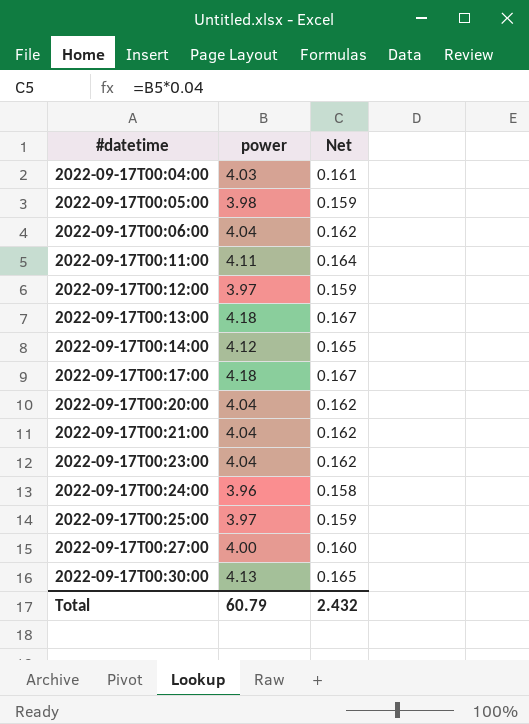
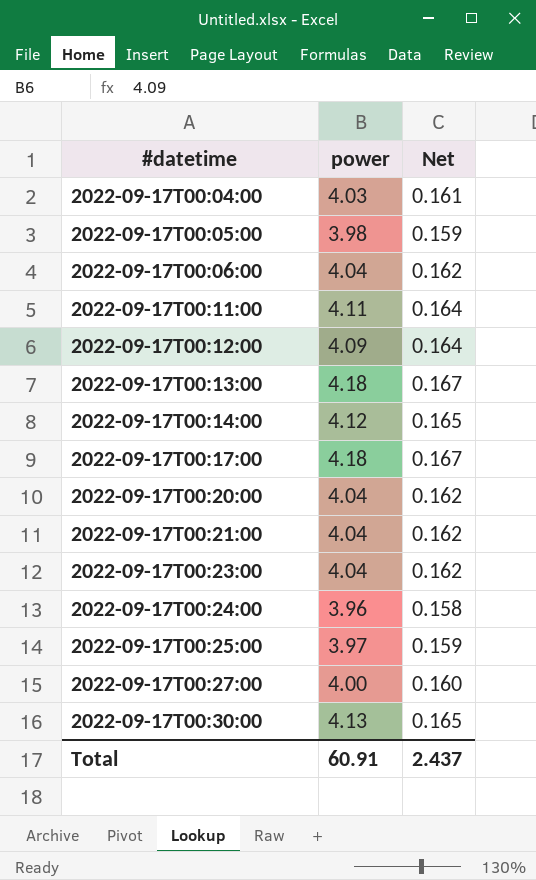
2022-09-17T00:12:00 | power: 3.97 -> 4.09
2022-09-17T00:12:00 | Net: 0.159 -> 0.164
Total | power: 60.79 -> 60.91
Total | Net: 2.432 -> 2.437

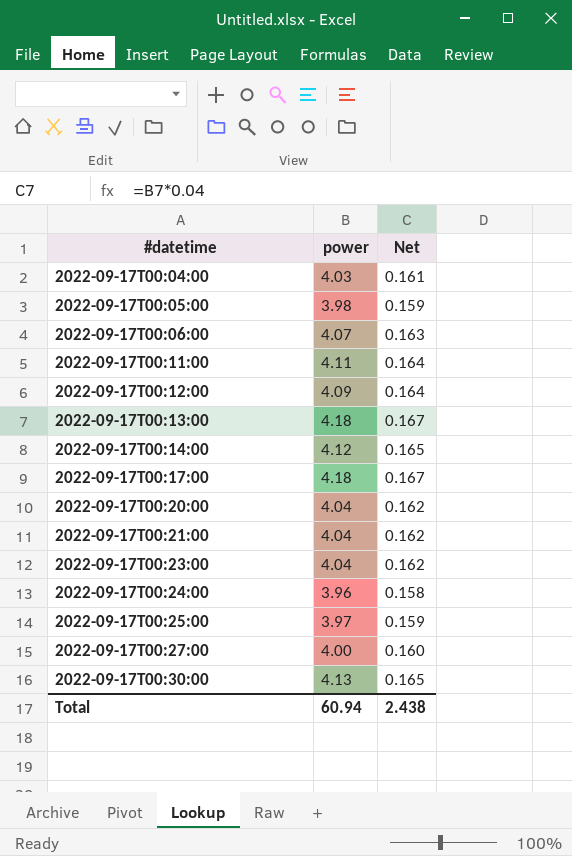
2022-09-17T00:06:00 | power: 4.04 -> 4.07
2022-09-17T00:06:00 | Net: 0.162 -> 0.163
Total | power: 60.91 -> 60.94
Total | Net: 2.437 -> 2.438

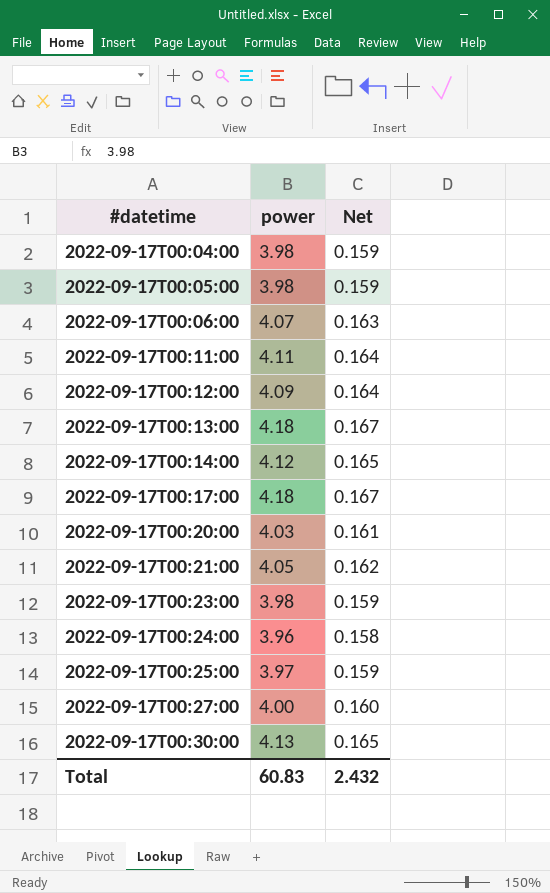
2022-09-17T00:04:00 | power: 4.03 -> 3.98
2022-09-17T00:04:00 | Net: 0.161 -> 0.159
2022-09-17T00:20:00 | power: 4.04 -> 4.03
2022-09-17T00:20:00 | Net: 0.162 -> 0.161
2022-09-17T00:21:00 | power: 4.04 -> 4.05
2022-09-17T00:23:00 | power: 4.04 -> 3.98
2022-09-17T00:23:00 | Net: 0.162 -> 0.159
Total | power: 60.94 -> 60.83
Total | Net: 2.438 -> 2.432

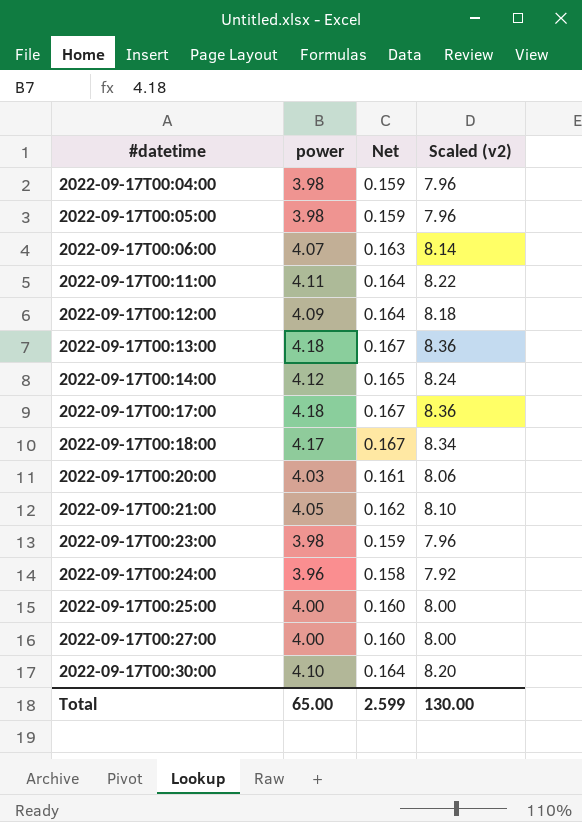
column Scaled (v2) | formula: none -> [power] * 2
row 2022-09-17T00:18:00: none -> 4.17 | 0.167 | 8.34
2022-09-17T00:25:00 | power: 3.97 -> 4.00
2022-09-17T00:25:00 | Net: 0.159 -> 0.160
2022-09-17T00:30:00 | power: 4.13 -> 4.10
2022-09-17T00:30:00 | Net: 0.165 -> 0.164
Total | power: 60.83 -> 65.00
Total | Net: 2.432 -> 2.599

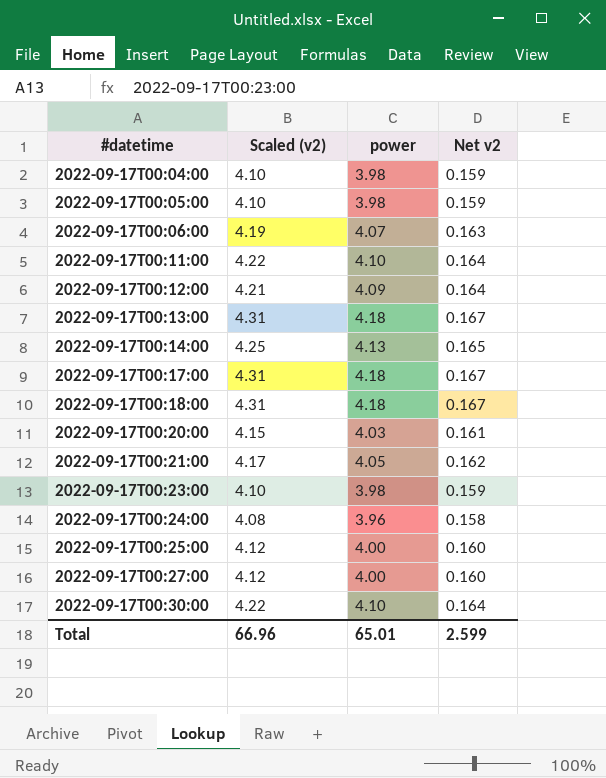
column Scaled (v2) | formula: [power] * 2 -> [power] * 1.03
column Scaled (v2) | position: 4 -> 2
column name: Net -> Net v2
2022-09-17T00:11:00 | power: 4.11 -> 4.10
2022-09-17T00:14:00 | power: 4.12 -> 4.13
2022-09-17T00:18:00 | power: 4.17 -> 4.18
Total | Scaled (v2): 130.00 -> 66.96
Total | power: 65.00 -> 65.01

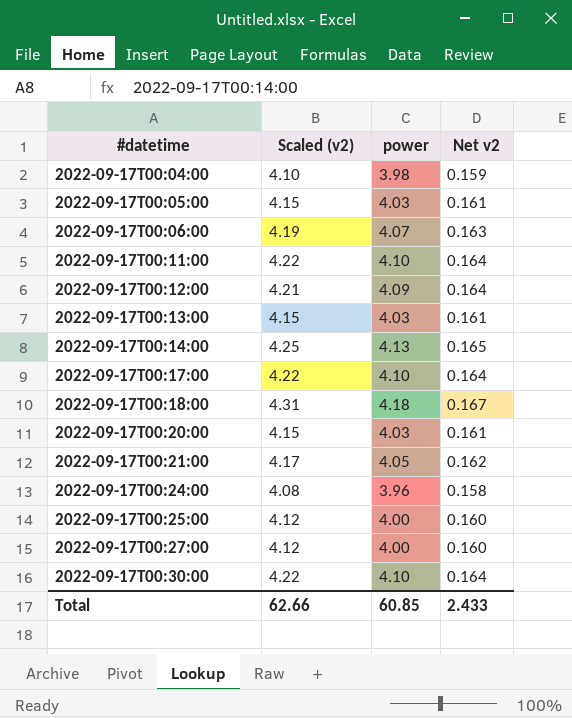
row 2022-09-17T00:23:00: 4.10 | 3.98 | 0.159 -> none
2022-09-17T00:05:00 | Scaled (v2): 4.10 -> 4.15
2022-09-17T00:05:00 | power: 3.98 -> 4.03
2022-09-17T00:05:00 | Net v2: 0.159 -> 0.161
2022-09-17T00:13:00 | Scaled (v2): 4.31 -> 4.15
2022-09-17T00:13:00 | power: 4.18 -> 4.03
2022-09-17T00:13:00 | Net v2: 0.167 -> 0.161
2022-09-17T00:17:00 | Scaled (v2): 4.31 -> 4.22
2022-09-17T00:17:00 | power: 4.18 -> 4.10
2022-09-17T00:17:00 | Net v2: 0.167 -> 0.164
Total | Scaled (v2): 66.96 -> 62.66
Total | power: 65.01 -> 60.85
Total | Net v2: 2.599 -> 2.433

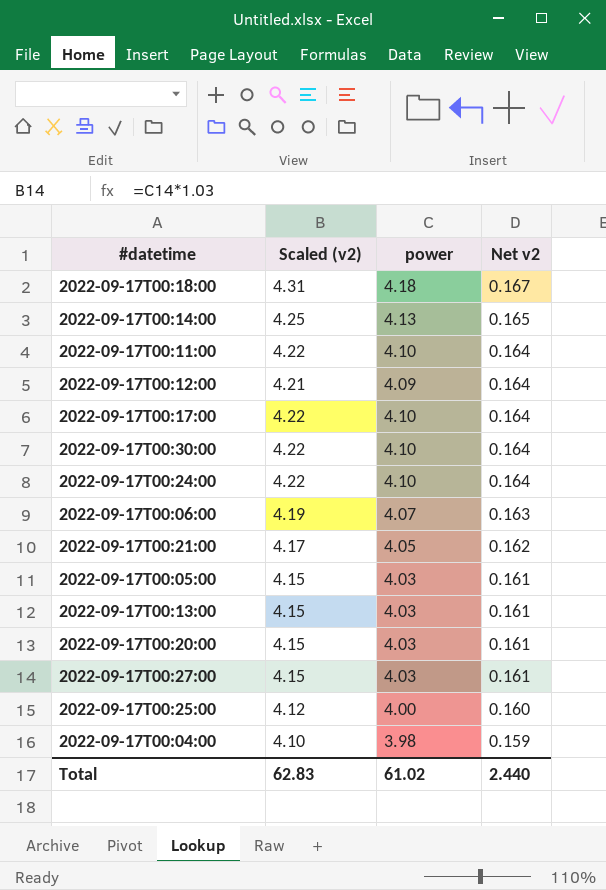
row order: #datetime ascending -> Net v2 descending
2022-09-17T00:24:00 | Scaled (v2): 4.08 -> 4.22
2022-09-17T00:24:00 | power: 3.96 -> 4.10
2022-09-17T00:24:00 | Net v2: 0.158 -> 0.164
2022-09-17T00:27:00 | Scaled (v2): 4.12 -> 4.15
2022-09-17T00:27:00 | power: 4.00 -> 4.03
2022-09-17T00:27:00 | Net v2: 0.160 -> 0.161
Total | Scaled (v2): 62.66 -> 62.83
Total | power: 60.85 -> 61.02
Total | Net v2: 2.433 -> 2.440

